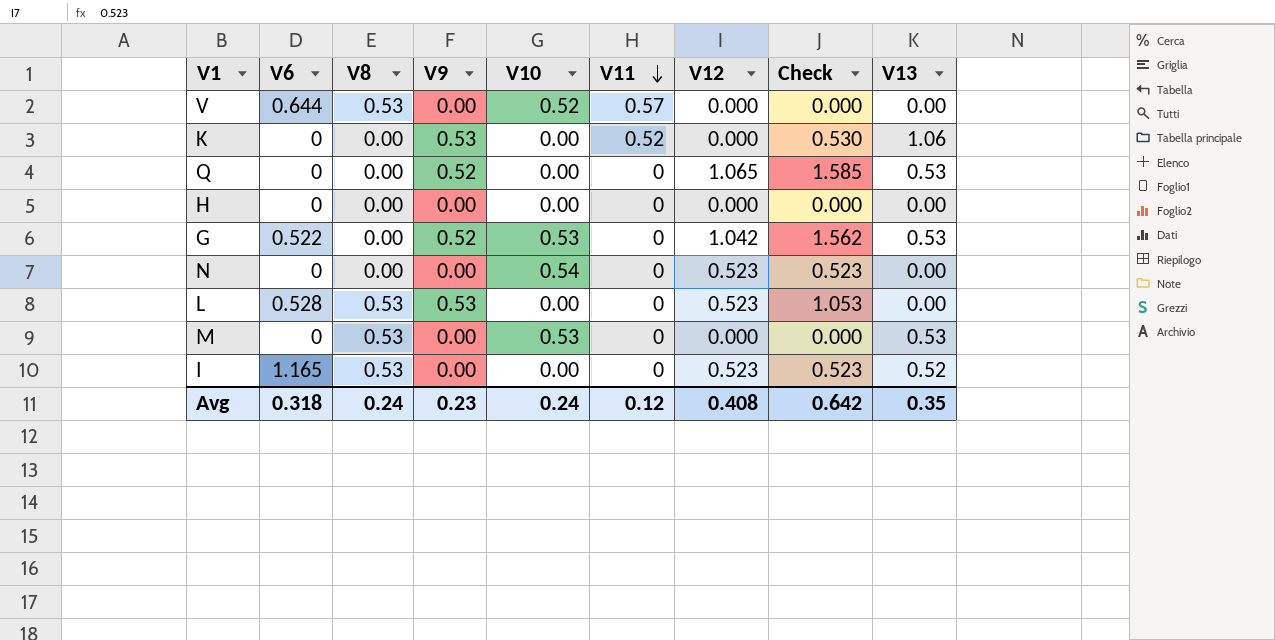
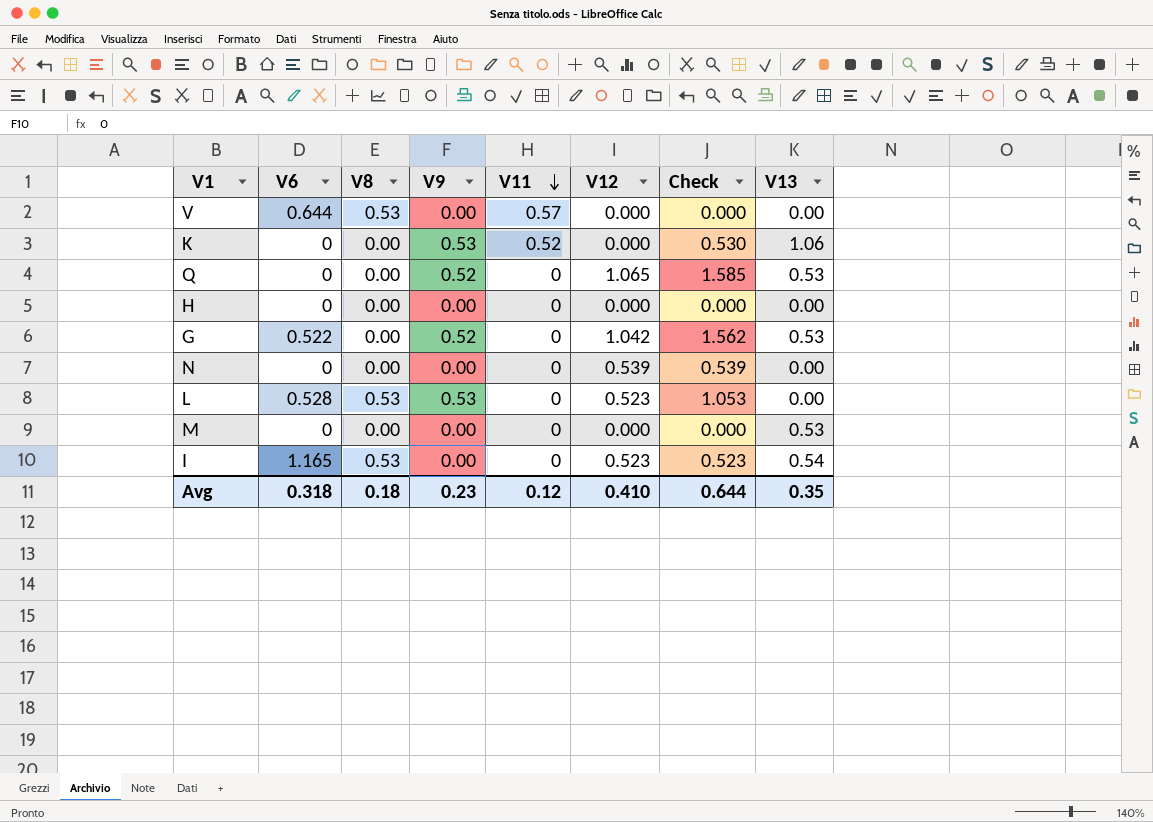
column V10 | position: 5 -> none
N | V12: 0.523 -> 0.539
N | Check: 0.523 -> 0.539
M | V8: 0.53 -> 0.00
I | V13: 0.52 -> 0.54
Avg | V8: 0.24 -> 0.18
Avg | V12: 0.408 -> 0.410
Avg | Check: 0.642 -> 0.644

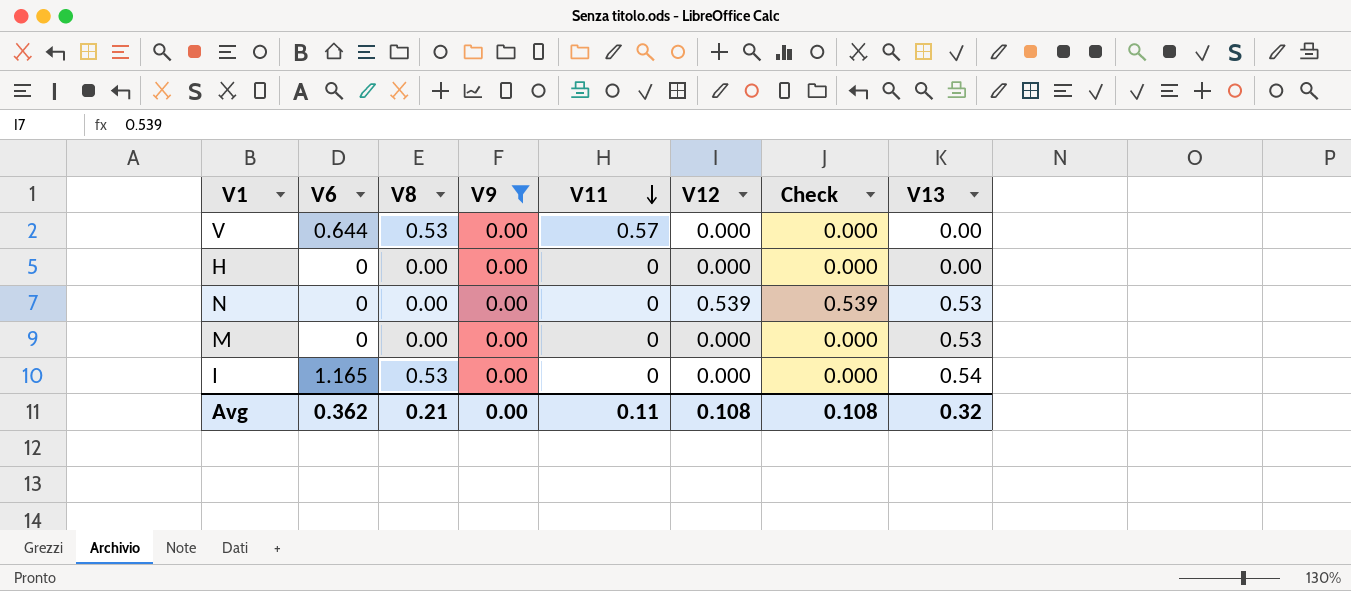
filter: none -> V9 = 0.00
N | V13: 0.00 -> 0.53
I | V12: 0.523 -> 0.000
I | Check: 0.523 -> 0.000
Avg | V6: 0.318 -> 0.362
Avg | V8: 0.18 -> 0.21
Avg | V9: 0.23 -> 0.00
Avg | V11: 0.12 -> 0.11
Avg | V12: 0.410 -> 0.108
Avg | Check: 0.644 -> 0.108
Avg | V13: 0.35 -> 0.32

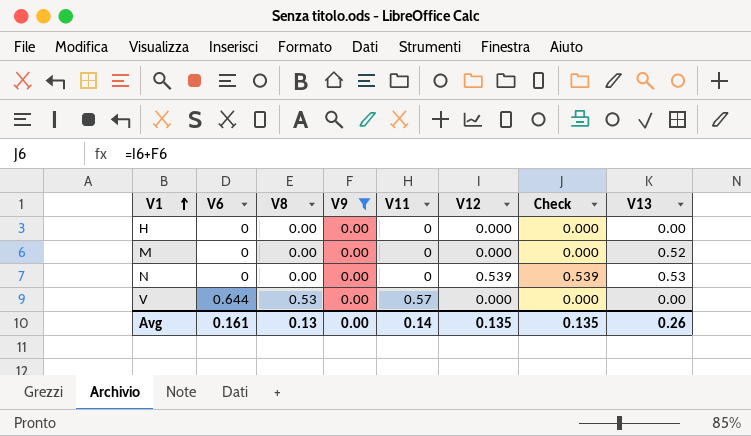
row order: V11 descending -> V1 ascending
row I: 1.165 | 0.53 | 0.00 | 0 | 0.000 | 0.000 | 0.54 -> none
M | V13: 0.53 -> 0.52
Avg | V6: 0.362 -> 0.161
Avg | V8: 0.21 -> 0.13
Avg | V11: 0.11 -> 0.14
Avg | V12: 0.108 -> 0.135
Avg | Check: 0.108 -> 0.135
Avg | V13: 0.32 -> 0.26

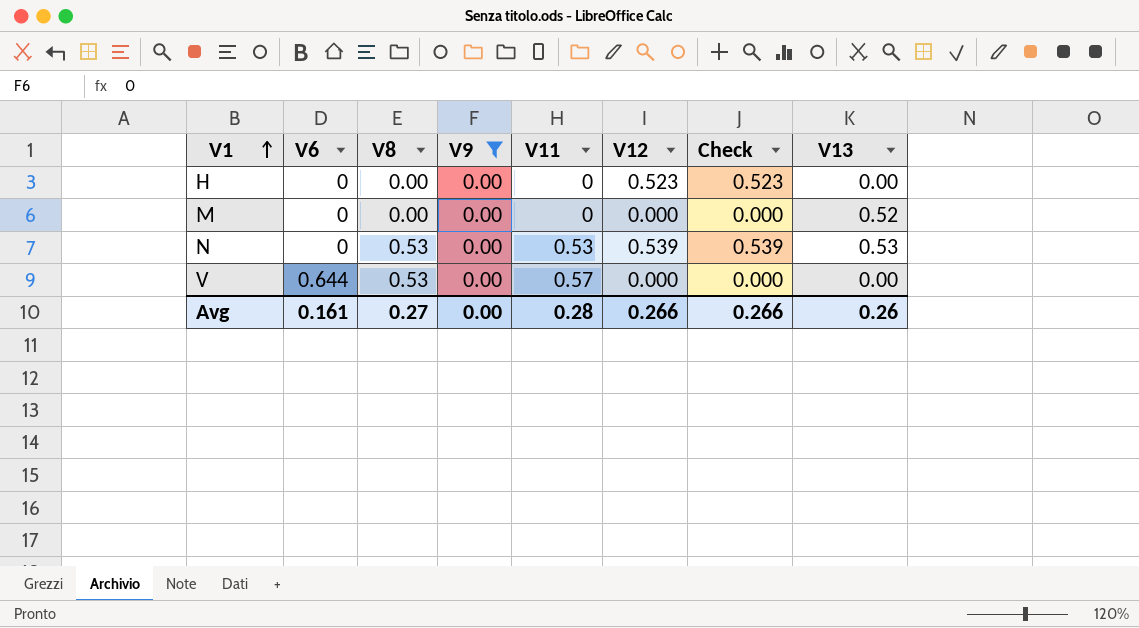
H | V12: 0.000 -> 0.523
H | Check: 0.000 -> 0.523
N | V8: 0.00 -> 0.53
N | V11: 0 -> 0.53
Avg | V8: 0.13 -> 0.27
Avg | V11: 0.14 -> 0.28
Avg | V12: 0.135 -> 0.266
Avg | Check: 0.135 -> 0.266

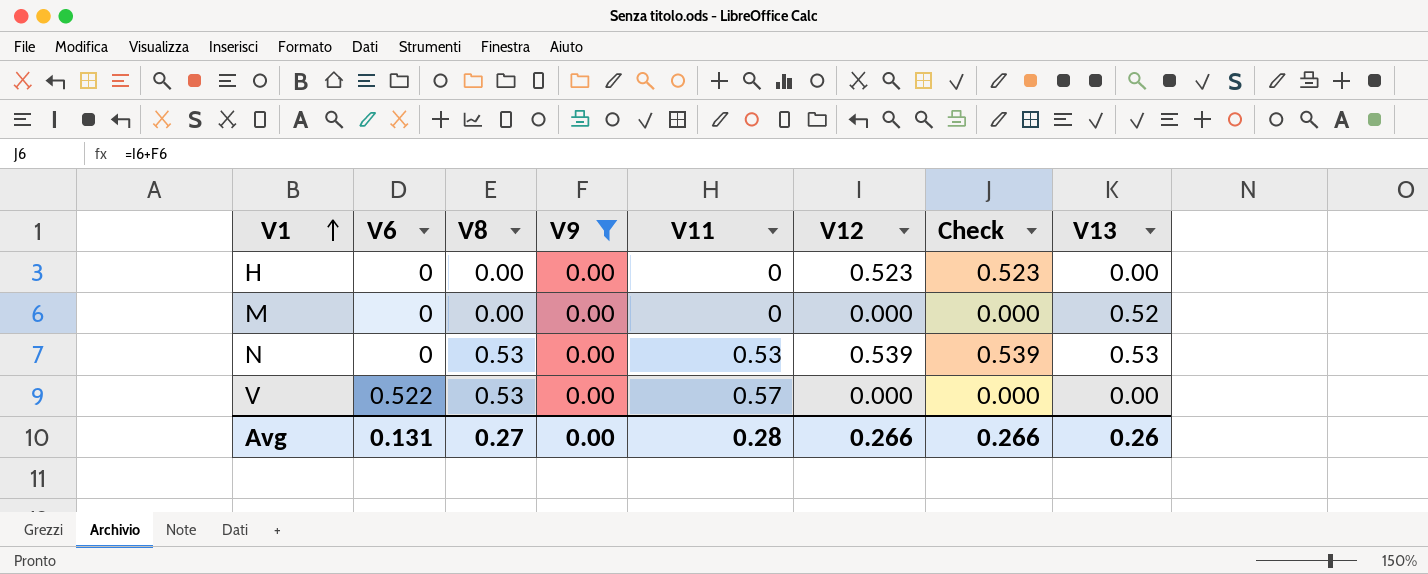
V | V6: 0.644 -> 0.522
Avg | V6: 0.161 -> 0.131

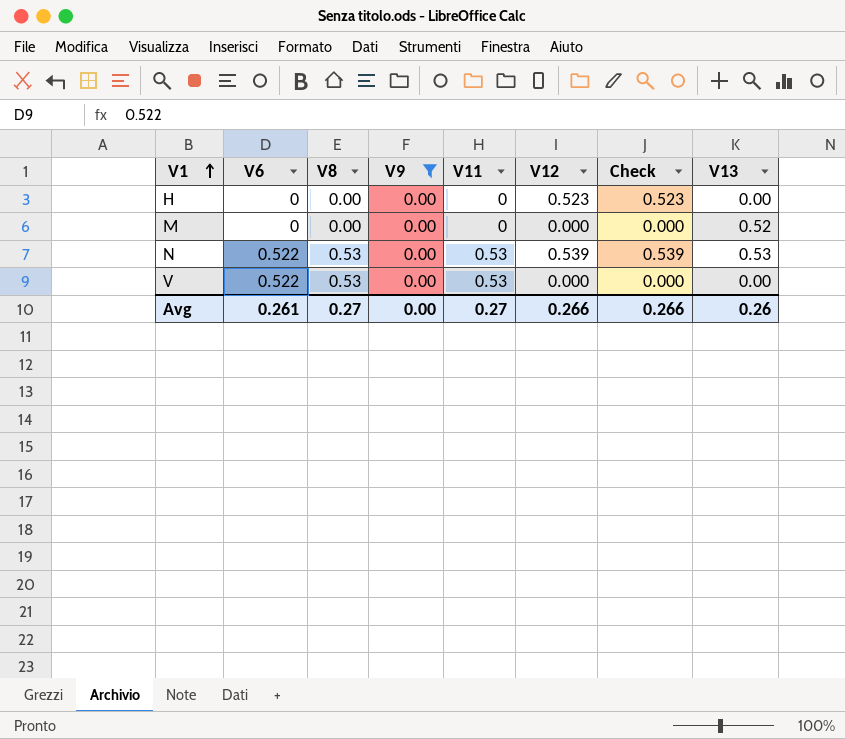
N | V6: 0 -> 0.522
V | V11: 0.57 -> 0.53
Avg | V6: 0.131 -> 0.261
Avg | V11: 0.28 -> 0.27

